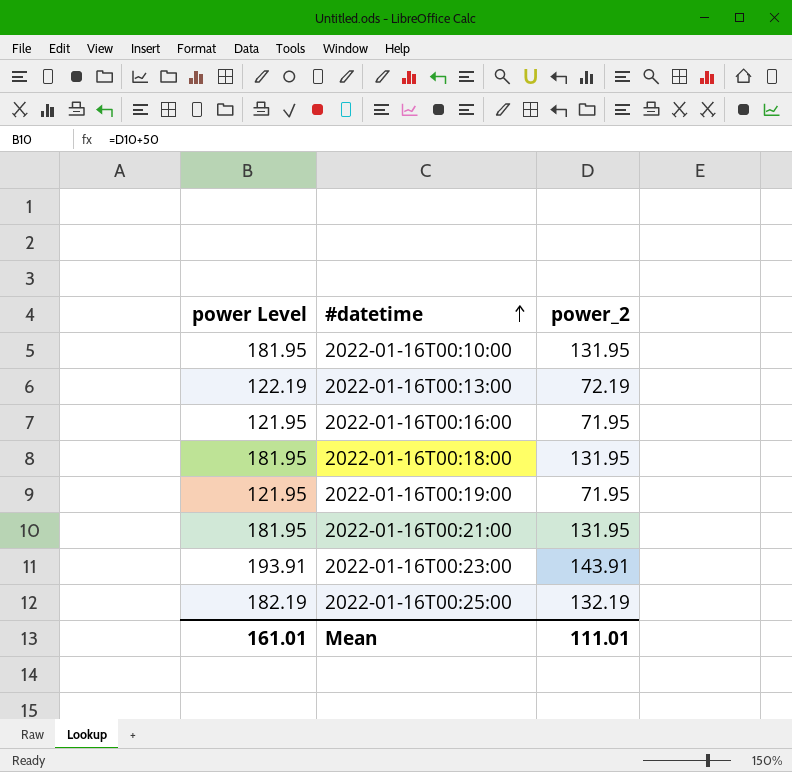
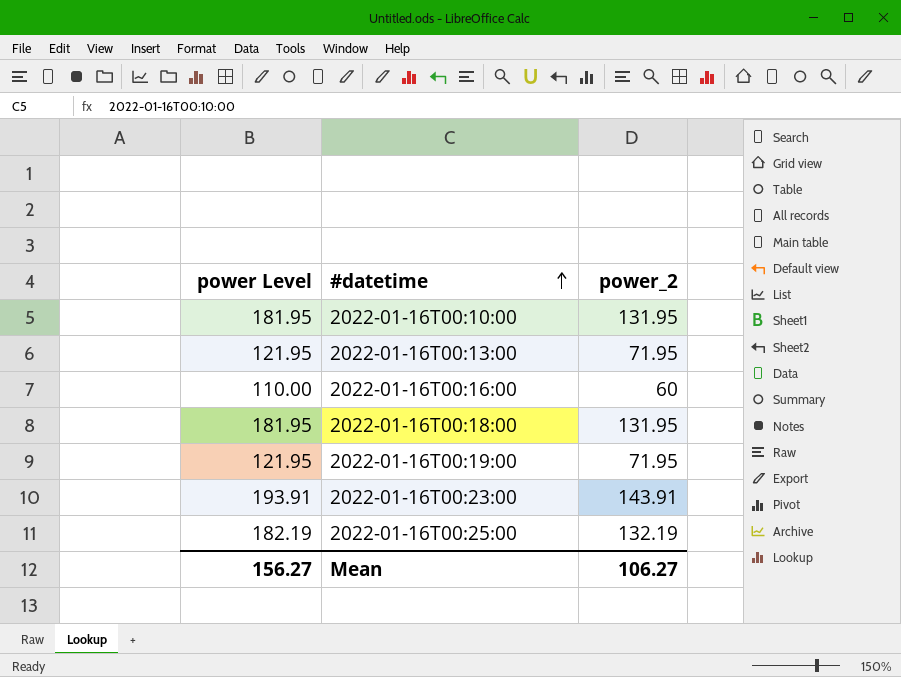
row 2022-01-16T00:21:00: 181.95 | 131.95 -> none
2022-01-16T00:13:00 | power Level: 122.19 -> 121.95
2022-01-16T00:13:00 | power_2: 72.19 -> 71.95
2022-01-16T00:16:00 | power Level: 121.95 -> 110.00
2022-01-16T00:16:00 | power_2: 71.95 -> 60
Mean | power Level: 161.01 -> 156.27
Mean | power_2: 111.01 -> 106.27

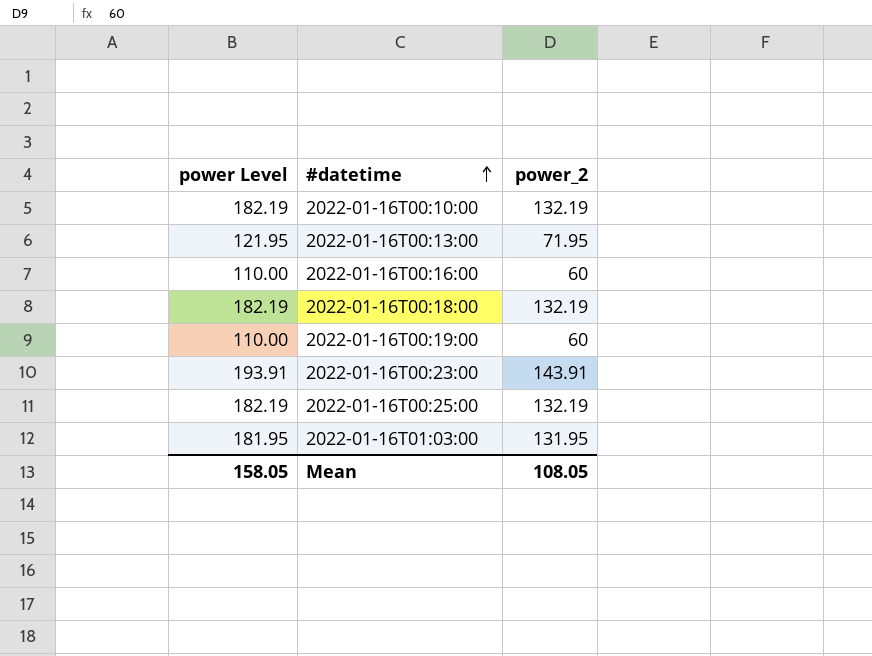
2022-01-16T00:10:00 | power Level: 181.95 -> 182.19
2022-01-16T00:10:00 | power_2: 131.95 -> 132.19
2022-01-16T00:18:00 | power Level: 181.95 -> 182.19
2022-01-16T00:18:00 | power_2: 131.95 -> 132.19
2022-01-16T00:19:00 | power Level: 121.95 -> 110.00
2022-01-16T00:19:00 | power_2: 71.95 -> 60
row 2022-01-16T01:03:00: none -> 181.95 | 131.95
Mean | power Level: 156.27 -> 158.05
Mean | power_2: 106.27 -> 108.05

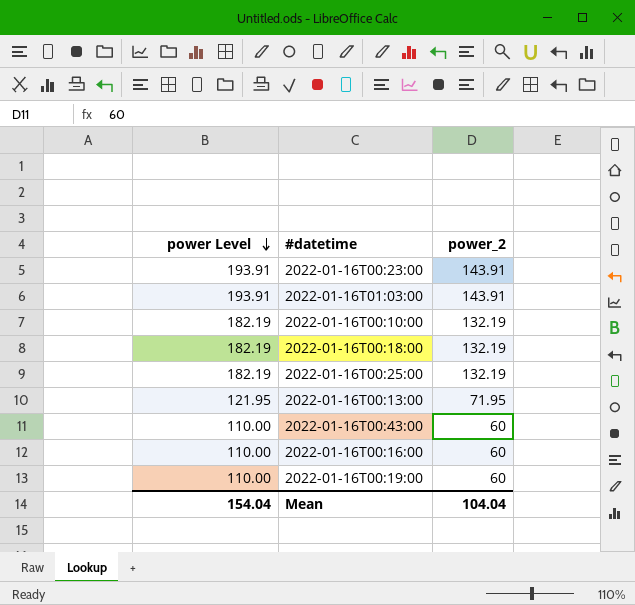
row order: #datetime ascending -> power Level descending
2022-01-16T01:03:00 | power Level: 181.95 -> 193.91
2022-01-16T01:03:00 | power_2: 131.95 -> 143.91
row 2022-01-16T00:43:00: none -> 110.00 | 60
Mean | power Level: 158.05 -> 154.04
Mean | power_2: 108.05 -> 104.04

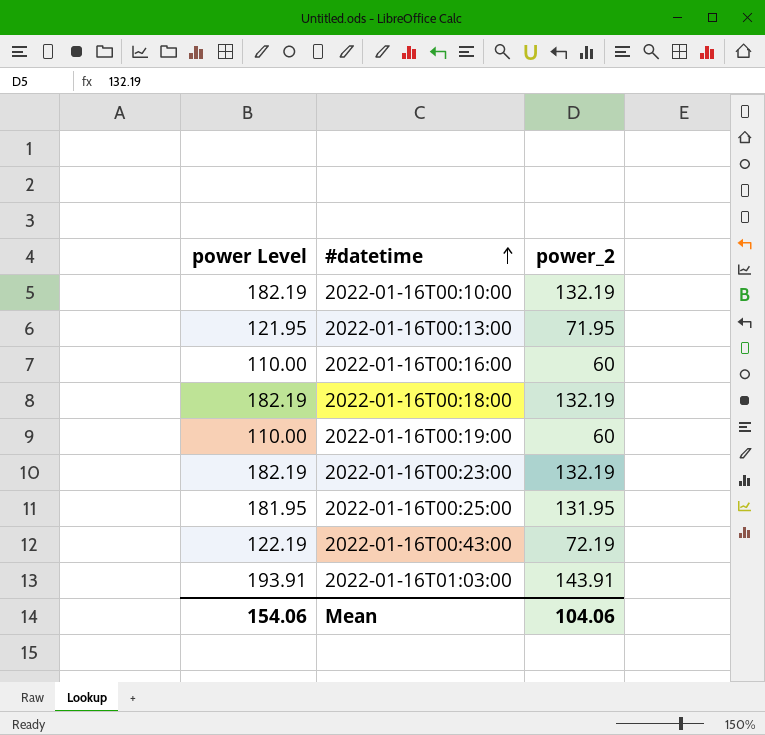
row order: power Level descending -> #datetime ascending
2022-01-16T00:23:00 | power Level: 193.91 -> 182.19
2022-01-16T00:23:00 | power_2: 143.91 -> 132.19
2022-01-16T00:25:00 | power Level: 182.19 -> 181.95
2022-01-16T00:25:00 | power_2: 132.19 -> 131.95
2022-01-16T00:43:00 | power Level: 110.00 -> 122.19
2022-01-16T00:43:00 | power_2: 60 -> 72.19
Mean | power Level: 154.04 -> 154.06
Mean | power_2: 104.04 -> 104.06

